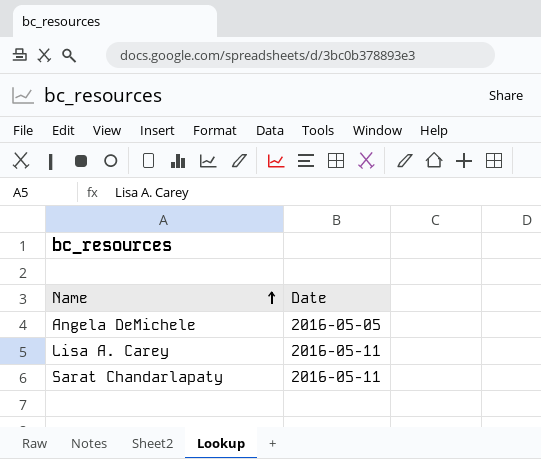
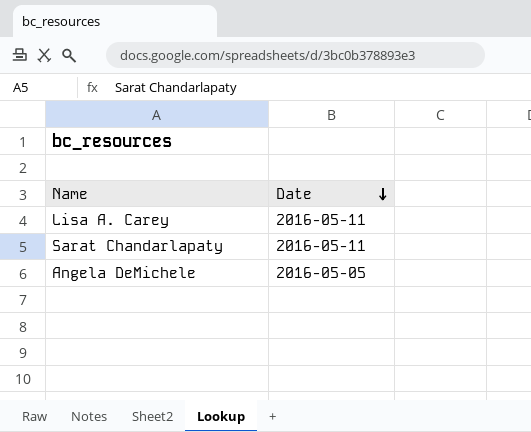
row order: Name ascending -> Date descending

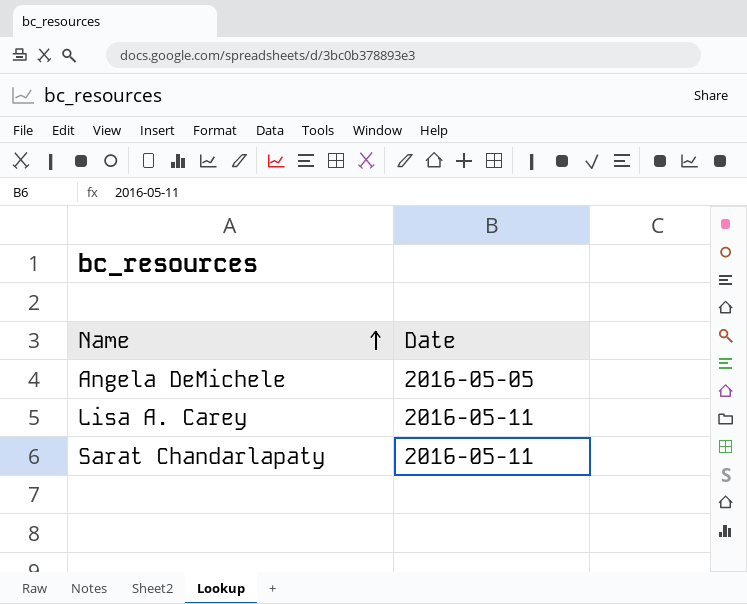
row order: Date descending -> Name ascending

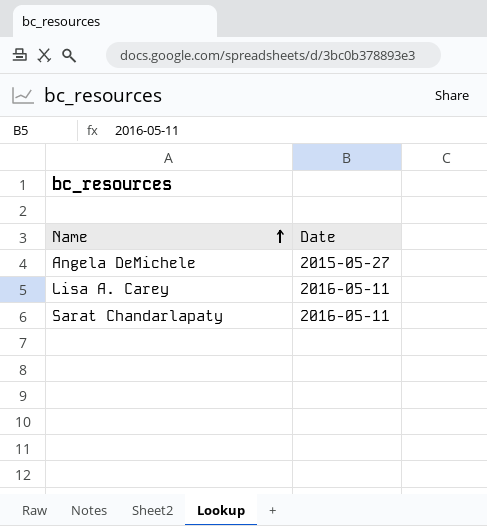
Angela DeMichele | Date: 2016-05-05 -> 2015-05-27

